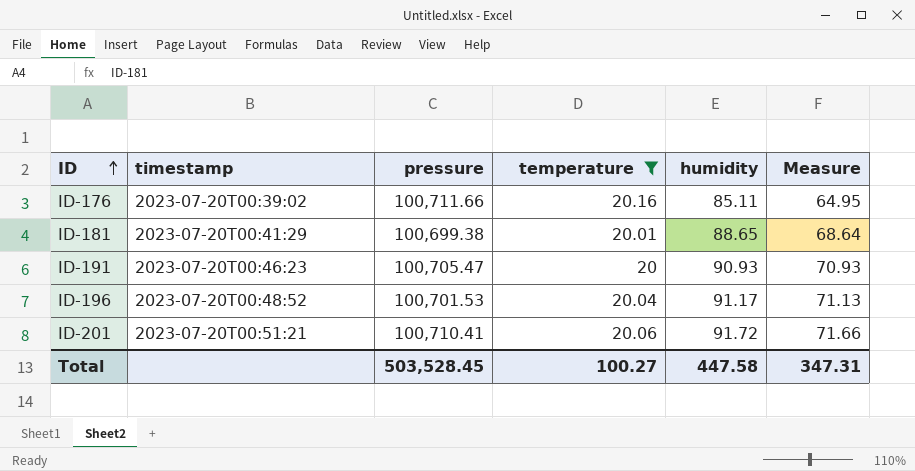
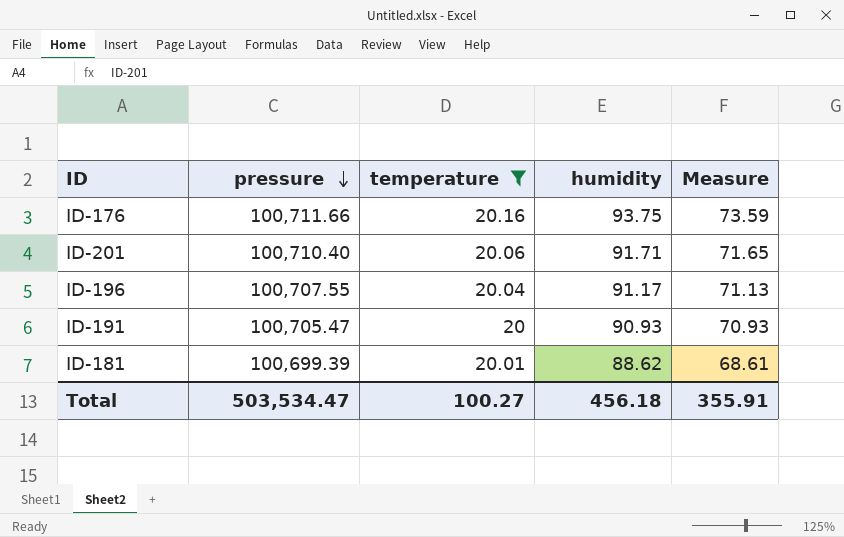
row order: ID ascending -> pressure descending
column timestamp | position: 2 -> none
ID-176 | humidity: 85.11 -> 93.75
ID-176 | Measure: 64.95 -> 73.59
ID-201 | pressure: 100,710.41 -> 100,710.40
ID-201 | humidity: 91.72 -> 91.71
ID-201 | Measure: 71.66 -> 71.65
ID-196 | pressure: 100,701.53 -> 100,707.55
ID-181 | pressure: 100,699.38 -> 100,699.39
ID-181 | humidity: 88.65 -> 88.62
ID-181 | Measure: 68.64 -> 68.61
Total | pressure: 503,528.45 -> 503,534.47
Total | humidity: 447.58 -> 456.18
Total | Measure: 347.31 -> 355.91

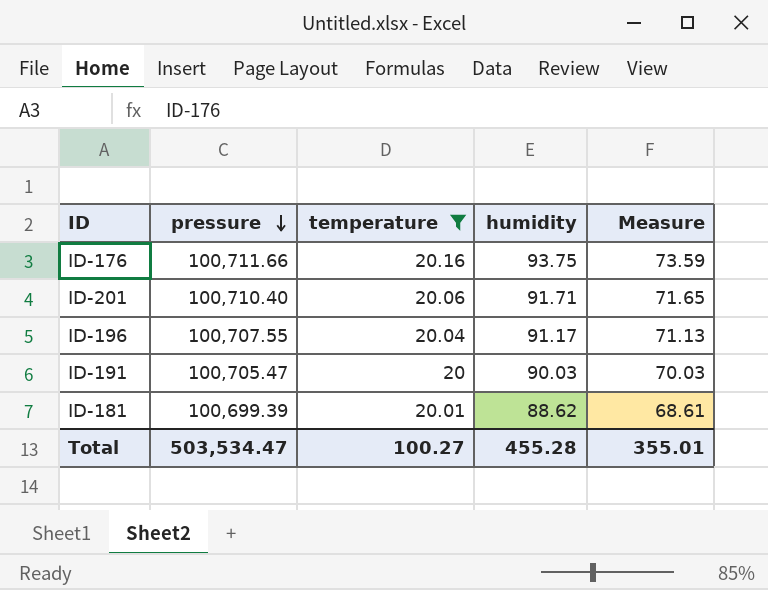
ID-191 | humidity: 90.93 -> 90.03
ID-191 | Measure: 70.93 -> 70.03
Total | humidity: 456.18 -> 455.28
Total | Measure: 355.91 -> 355.01

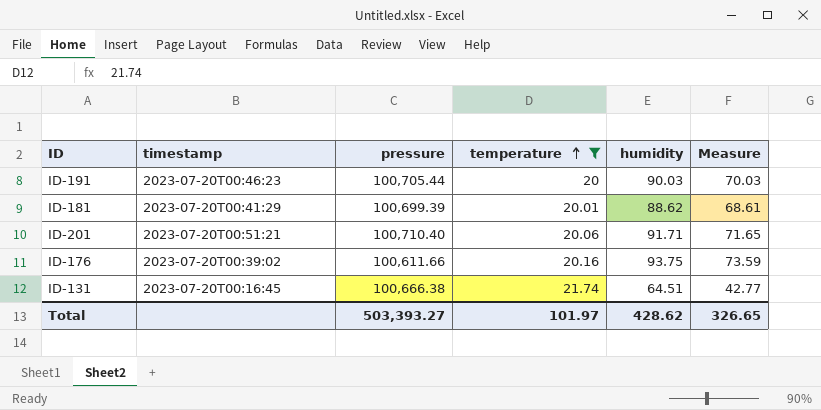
row order: pressure descending -> temperature ascending
column timestamp | position: none -> 2
row ID-196: 100,707.55 | 20.04 | 91.17 | 71.13 -> none
ID-191 | pressure: 100,705.47 -> 100,705.44
ID-176 | pressure: 100,711.66 -> 100,611.66
row ID-131: none -> 2023-07-20T00:16:45 | 100,666.38 | 21.74 | 64.51 | 42.77
Total | pressure: 503,534.47 -> 503,393.27
Total | temperature: 100.27 -> 101.97
Total | humidity: 455.28 -> 428.62
Total | Measure: 355.01 -> 326.65

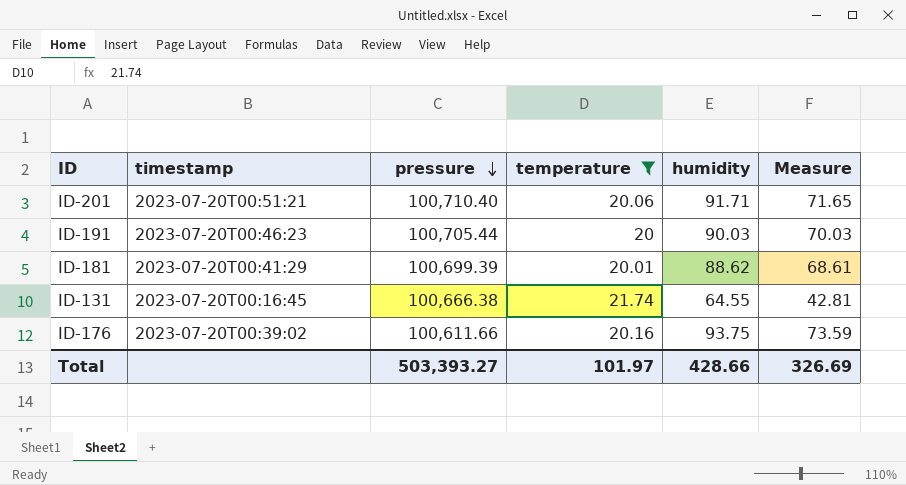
row order: temperature ascending -> pressure descending
ID-131 | humidity: 64.51 -> 64.55
ID-131 | Measure: 42.77 -> 42.81
Total | humidity: 428.62 -> 428.66
Total | Measure: 326.65 -> 326.69

